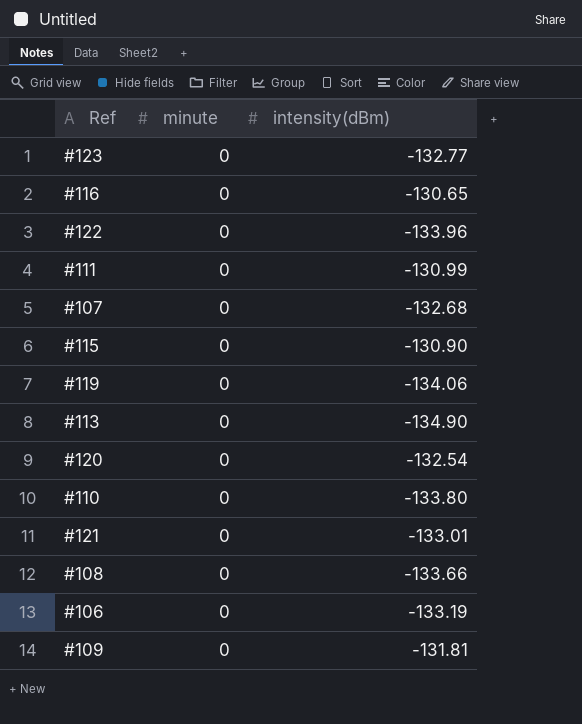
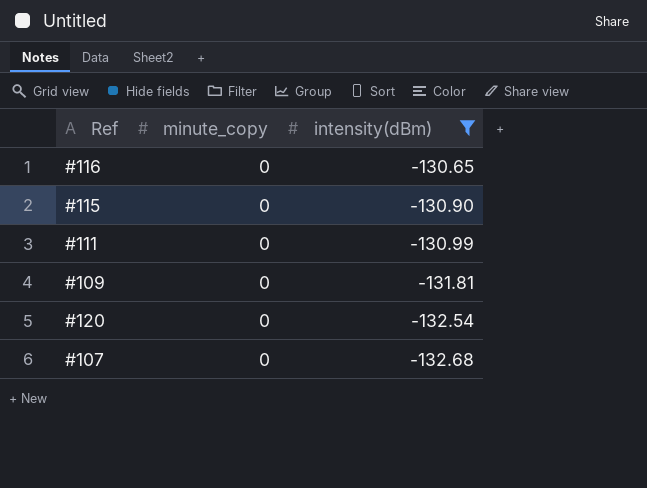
filter: none -> intensity(dBm) >= -132.68
row order: none -> intensity(dBm) descending
column name: minute -> minute_copy

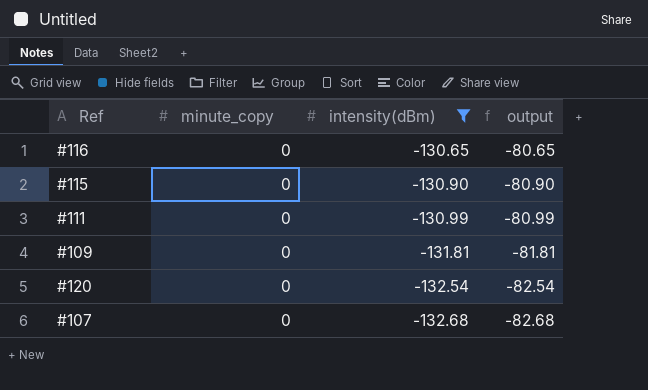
column output | formula: none -> [intensity(dBm)] + 50

